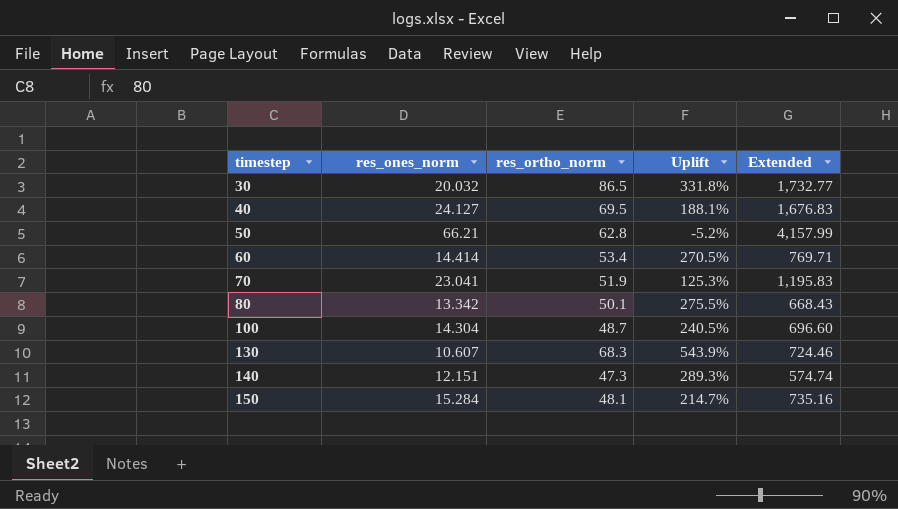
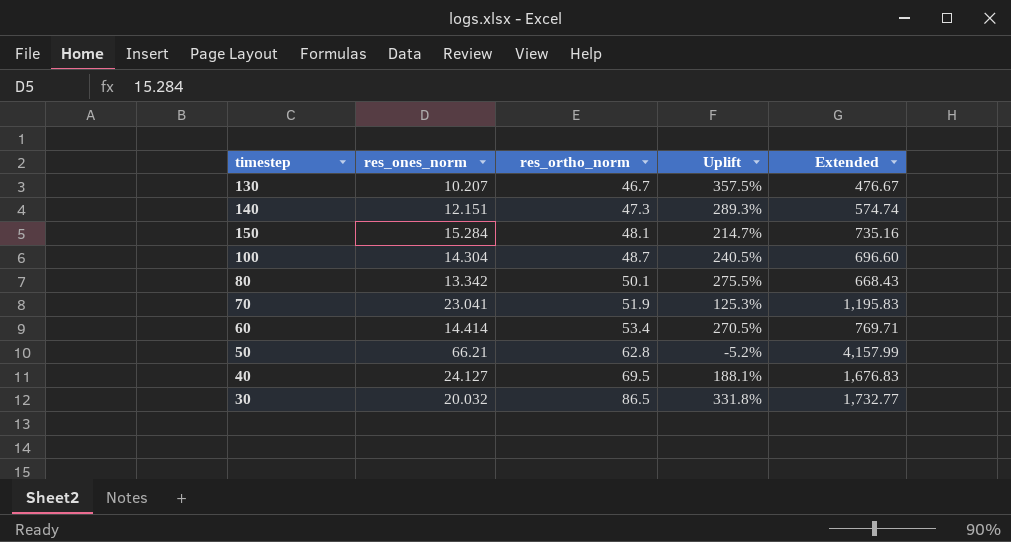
row order: timestep ascending -> res_ortho_norm ascending
130 | res_ones_norm: 10.607 -> 10.207
130 | res_ortho_norm: 68.3 -> 46.7
130 | Uplift: 543.9% -> 357.5%
130 | Extended: 724.46 -> 476.67

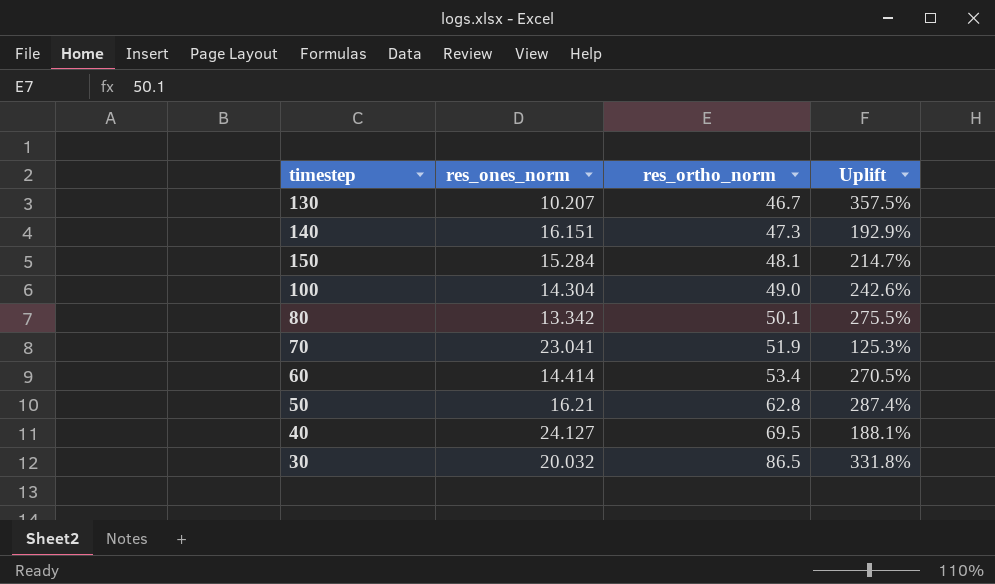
column Extended | formula: [res_ones_norm] * [res_ortho_norm] -> none
140 | res_ones_norm: 12.151 -> 16.151
140 | Uplift: 289.3% -> 192.9%
100 | res_ortho_norm: 48.7 -> 49.0
100 | Uplift: 240.5% -> 242.6%
50 | res_ones_norm: 66.21 -> 16.21
50 | Uplift: -5.2% -> 287.4%

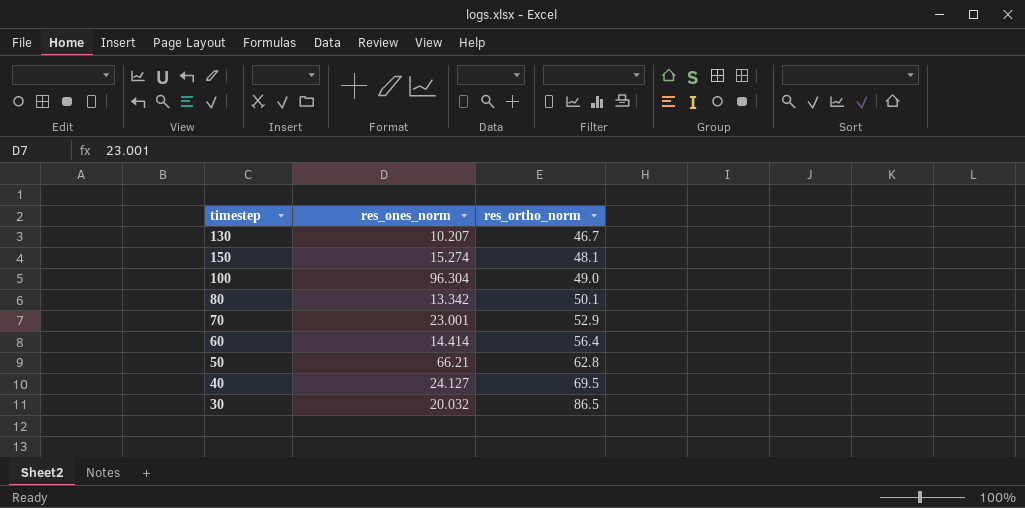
column Uplift | formula: ([res_ortho_norm] - [res_ones_norm]) / [res_ones_norm] -> none
row 140: 16.151 | 47.3 | 192.9% -> none
150 | res_ones_norm: 15.284 -> 15.274
100 | res_ones_norm: 14.304 -> 96.304
70 | res_ones_norm: 23.041 -> 23.001
70 | res_ortho_norm: 51.9 -> 52.9
60 | res_ortho_norm: 53.4 -> 56.4
50 | res_ones_norm: 16.21 -> 66.21

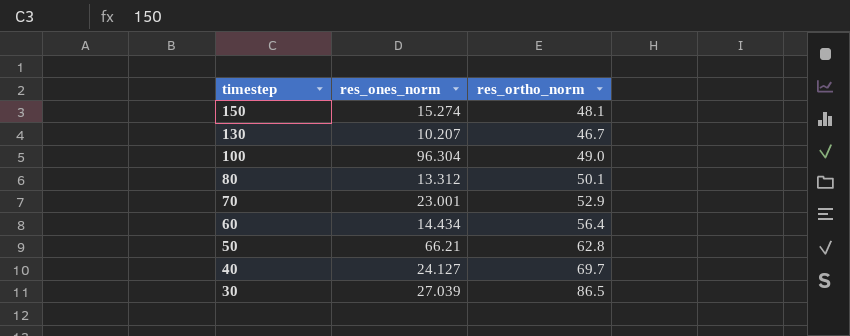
row order: res_ortho_norm ascending -> timestep descending
80 | res_ones_norm: 13.342 -> 13.312
60 | res_ones_norm: 14.414 -> 14.434
40 | res_ortho_norm: 69.5 -> 69.7
30 | res_ones_norm: 20.032 -> 27.039

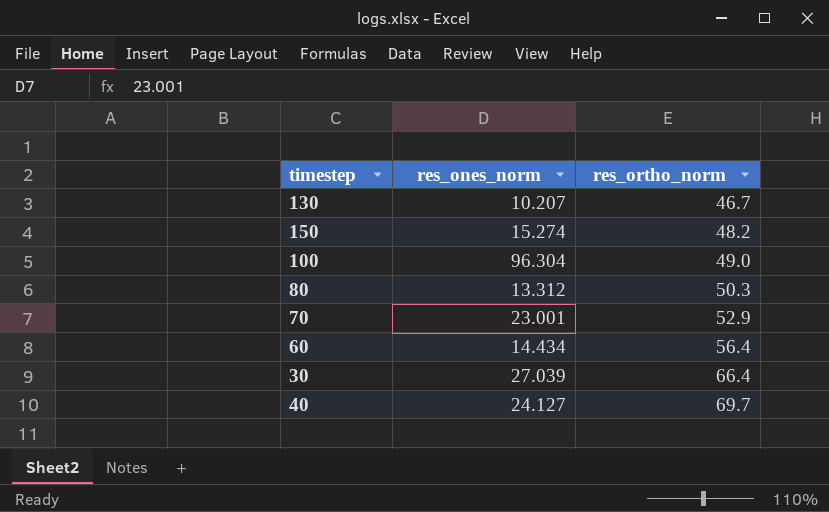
row order: timestep descending -> res_ortho_norm ascending
row 50: 66.21 | 62.8 -> none
150 | res_ortho_norm: 48.1 -> 48.2
80 | res_ortho_norm: 50.1 -> 50.3
30 | res_ortho_norm: 86.5 -> 66.4

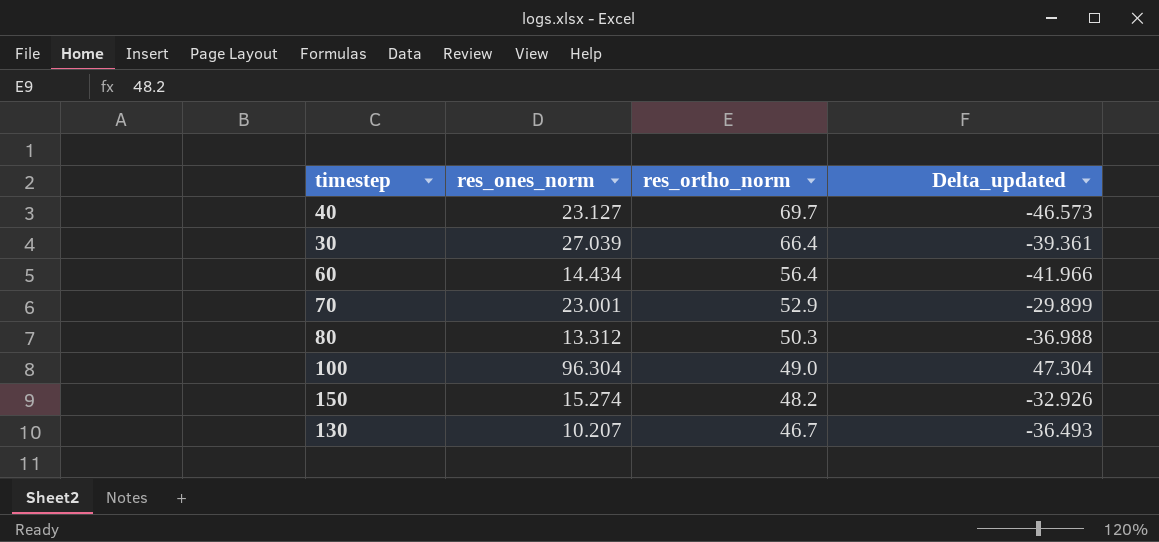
row order: res_ortho_norm ascending -> res_ortho_norm descending
column Delta_updated | formula: none -> [res_ones_norm] - [res_ortho_norm]
40 | res_ones_norm: 24.127 -> 23.127

